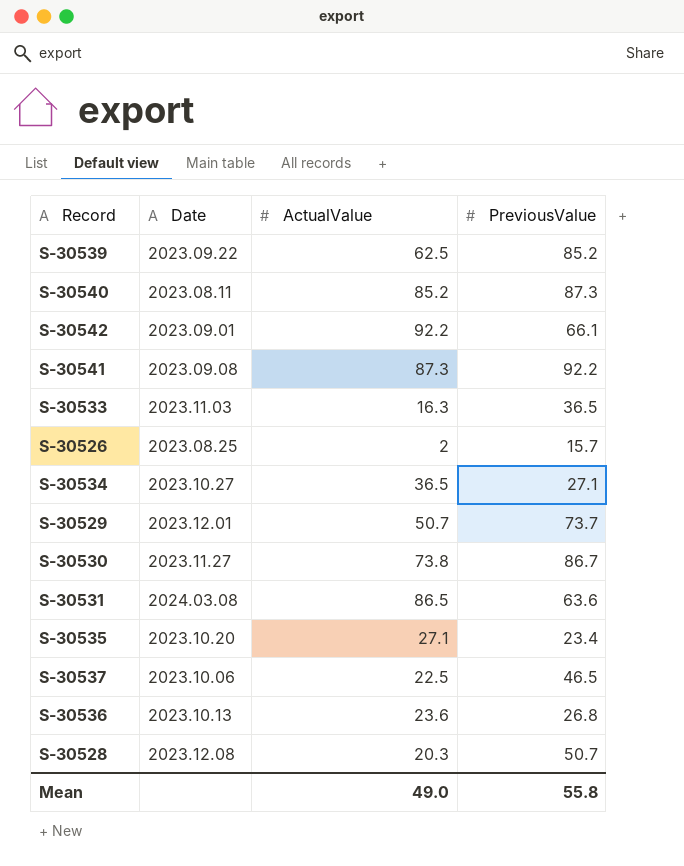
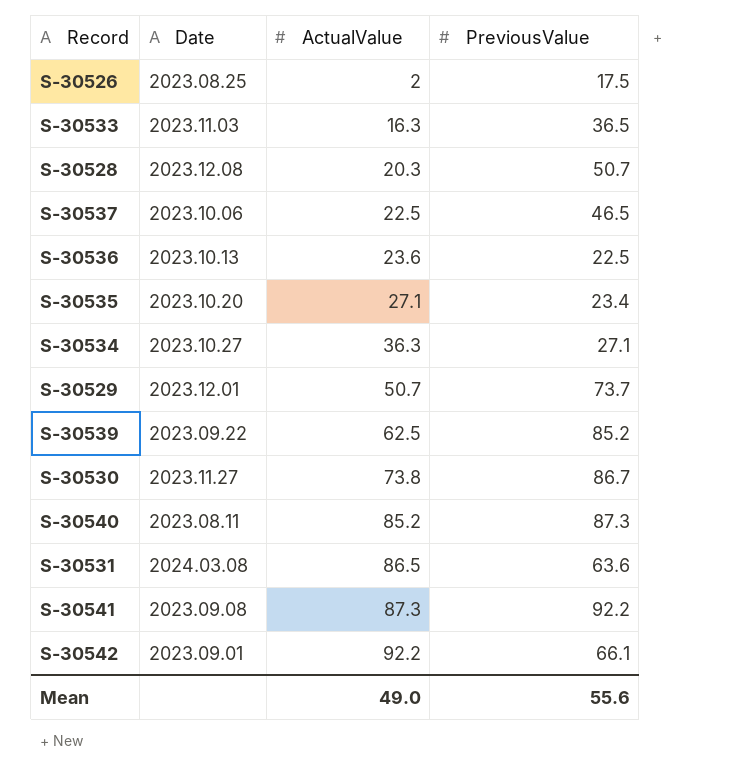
row order: none -> ActualValue ascending
S-30526 | PreviousValue: 15.7 -> 17.5
S-30536 | PreviousValue: 26.8 -> 22.5
S-30534 | ActualValue: 36.5 -> 36.3
Mean | PreviousValue: 55.8 -> 55.6

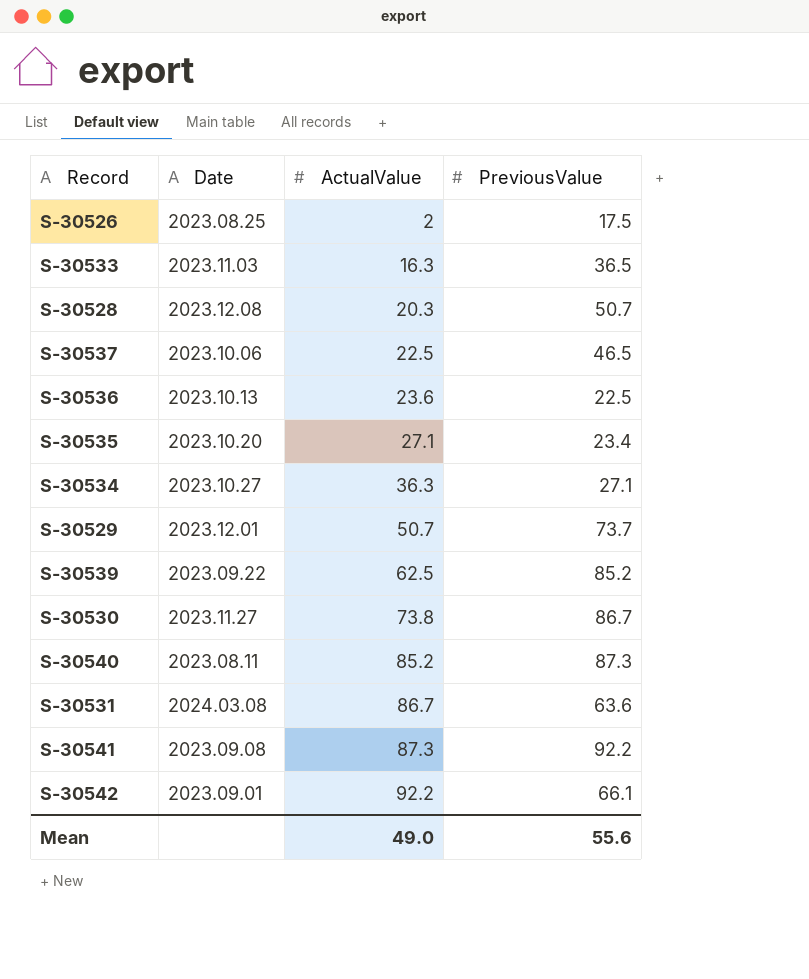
S-30531 | ActualValue: 86.5 -> 86.7

